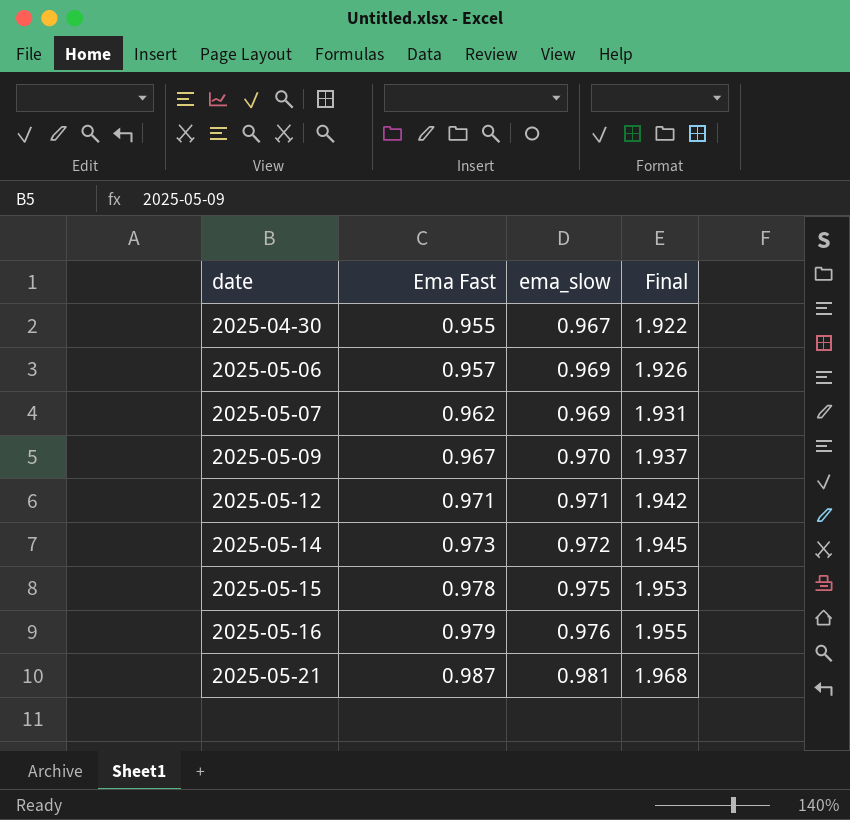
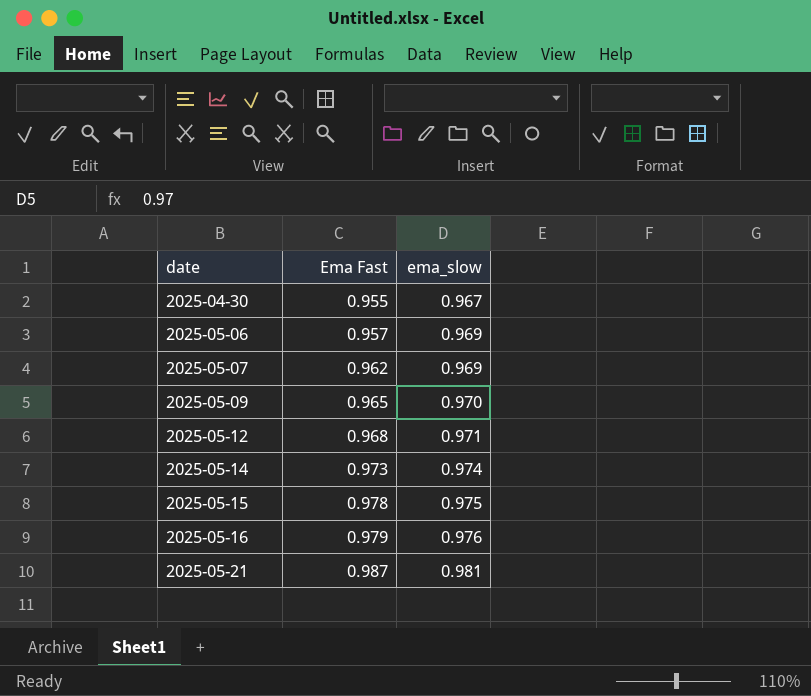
column Final | formula: [Ema Fast] + [ema_slow] -> none
2025-05-09 | Ema Fast: 0.967 -> 0.965
2025-05-12 | Ema Fast: 0.971 -> 0.968
2025-05-14 | ema_slow: 0.972 -> 0.974

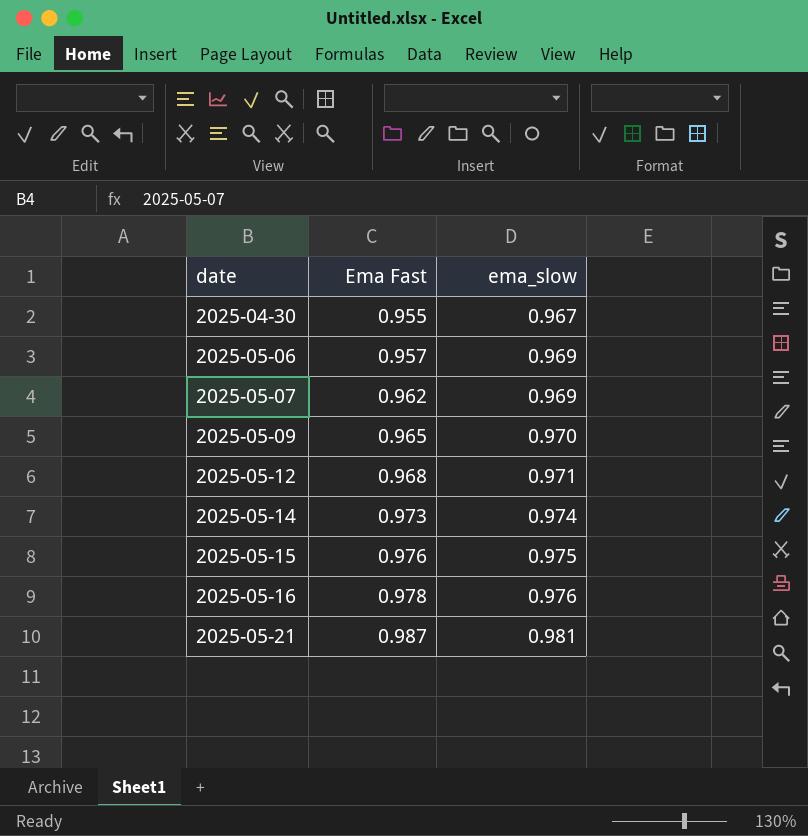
2025-05-15 | Ema Fast: 0.978 -> 0.976
2025-05-16 | Ema Fast: 0.979 -> 0.978

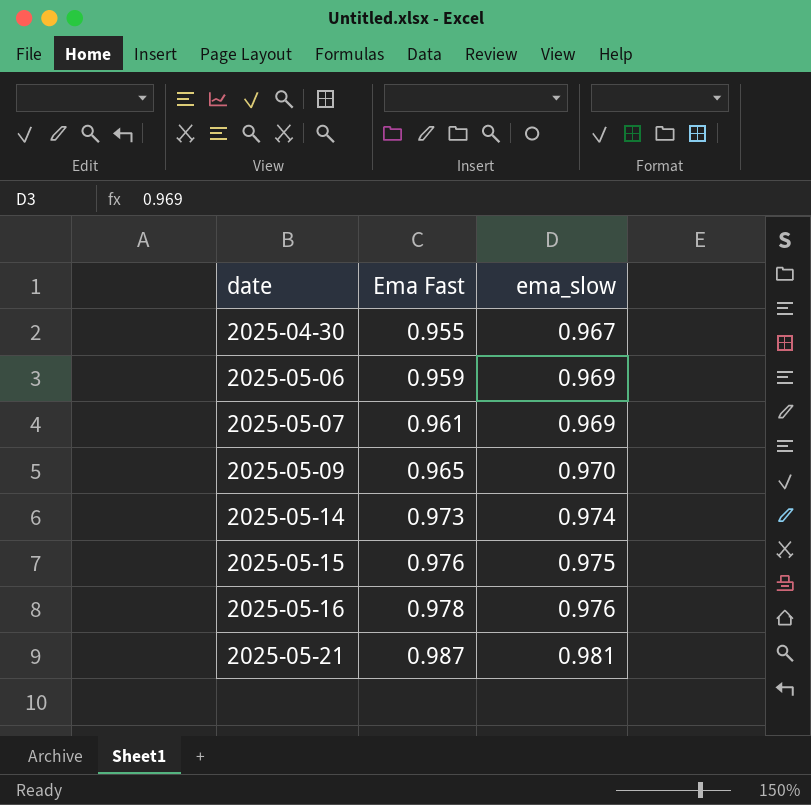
row 2025-05-12: 0.968 | 0.971 -> none
2025-05-06 | Ema Fast: 0.957 -> 0.959
2025-05-07 | Ema Fast: 0.962 -> 0.961

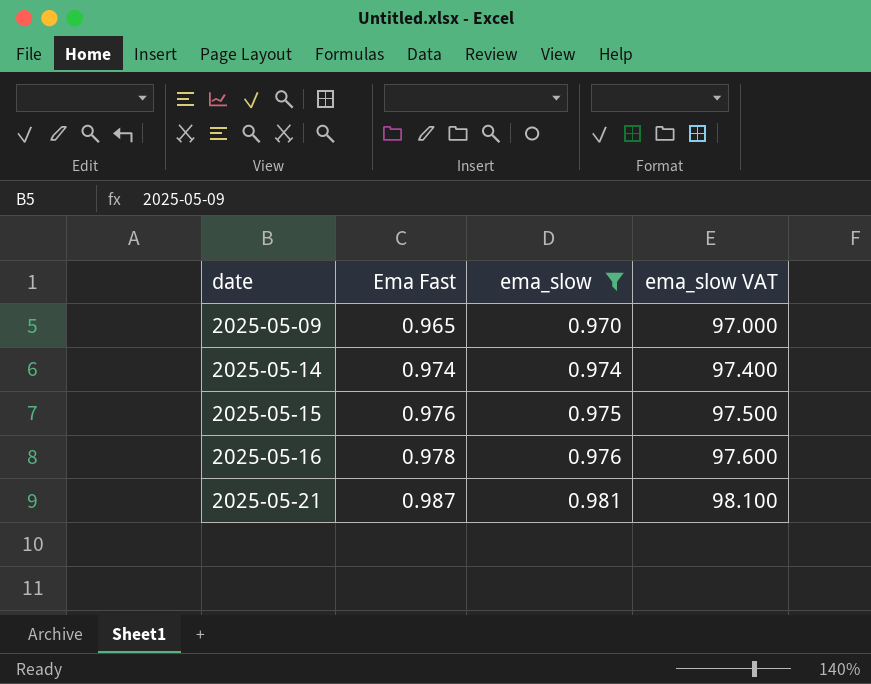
filter: none -> ema_slow >= 0.970
column ema_slow VAT | formula: none -> [ema_slow] * 100
2025-05-14 | Ema Fast: 0.973 -> 0.974

